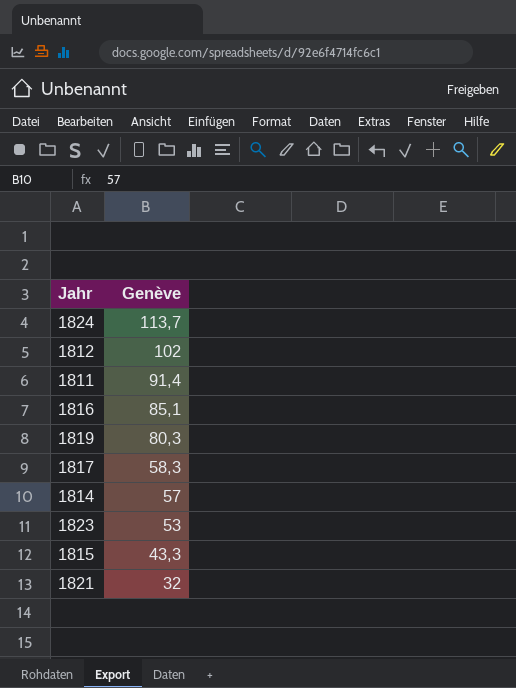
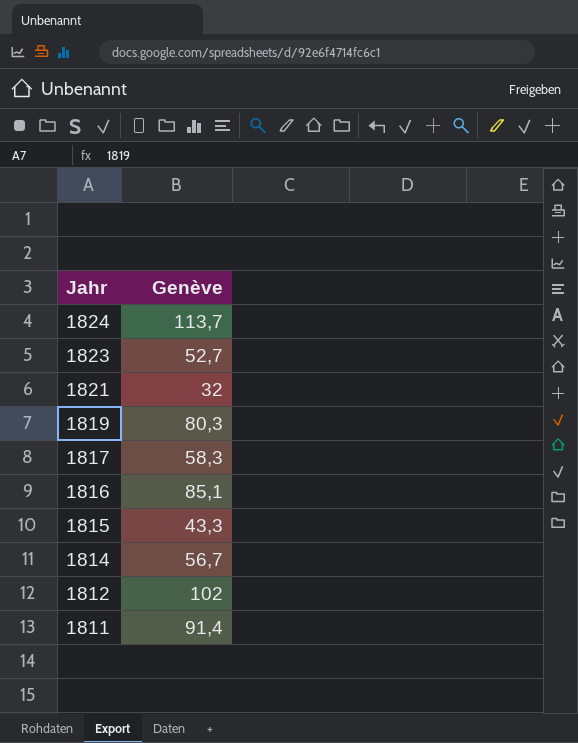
row order: Genève descending -> Jahr descending
1823 | Genève: 53 -> 52,7
1814 | Genève: 57 -> 56,7

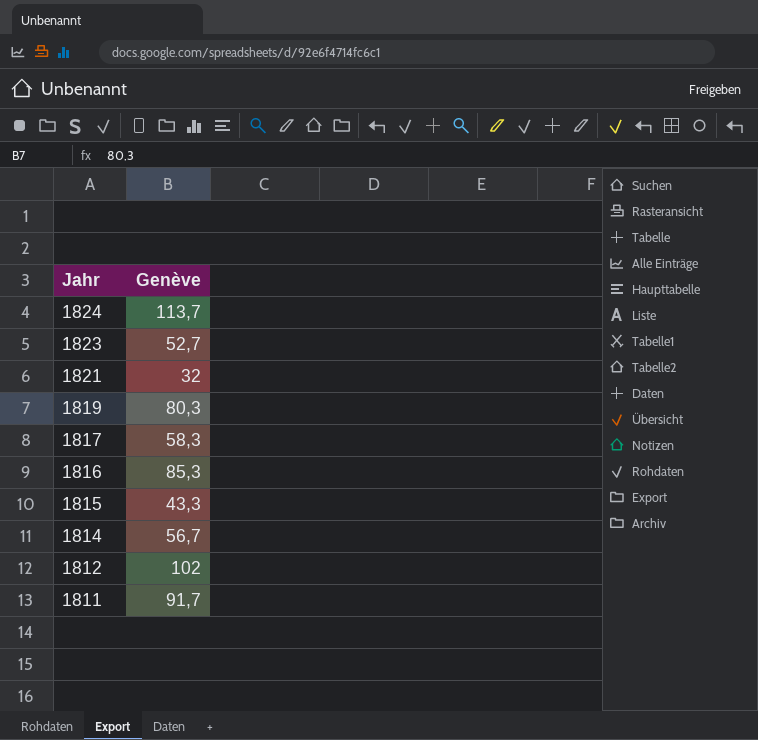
1816 | Genève: 85,1 -> 85,3
1811 | Genève: 91,4 -> 91,7

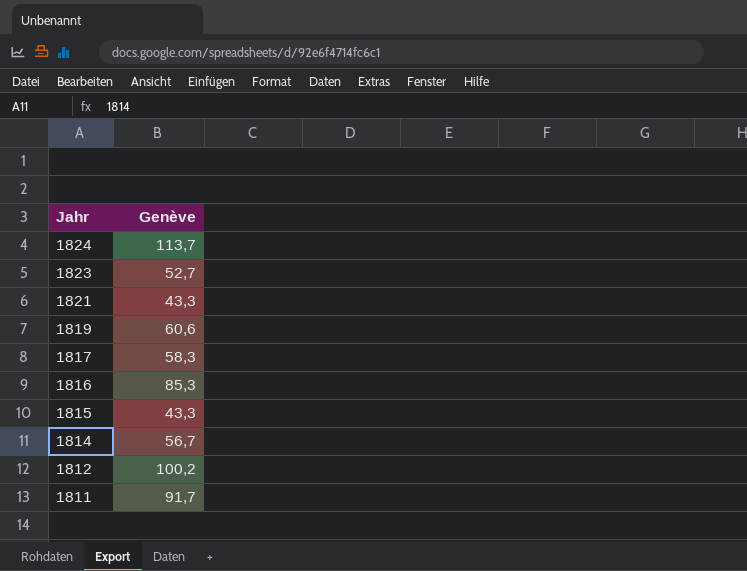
1821 | Genève: 32 -> 43,3
1819 | Genève: 80,3 -> 60,6
1812 | Genève: 102 -> 100,2

